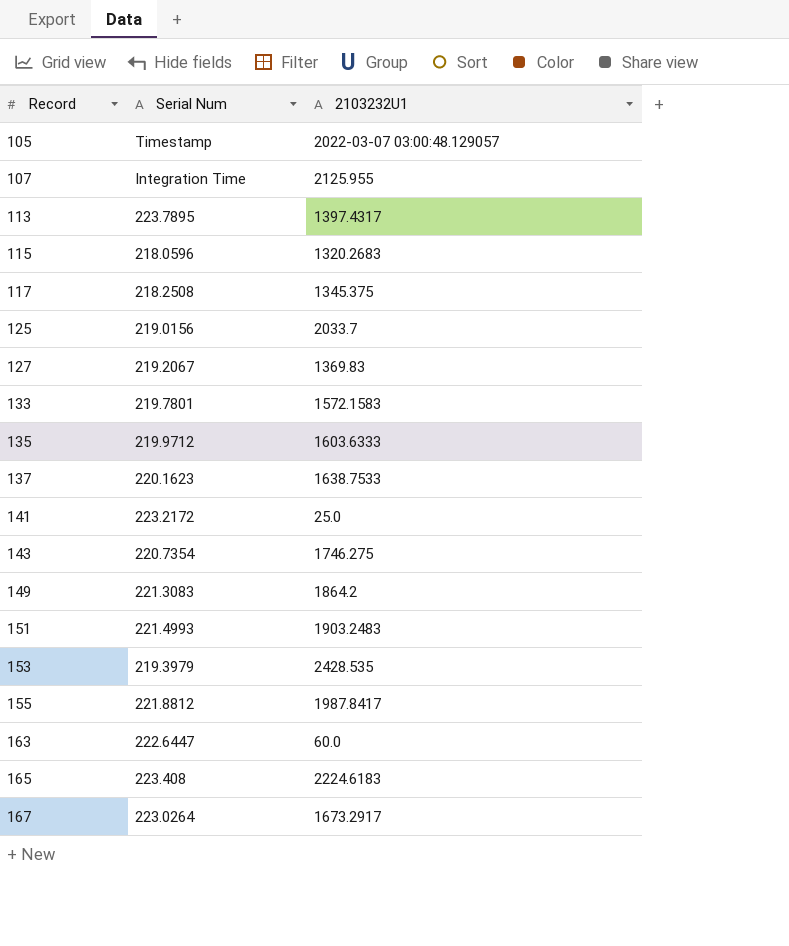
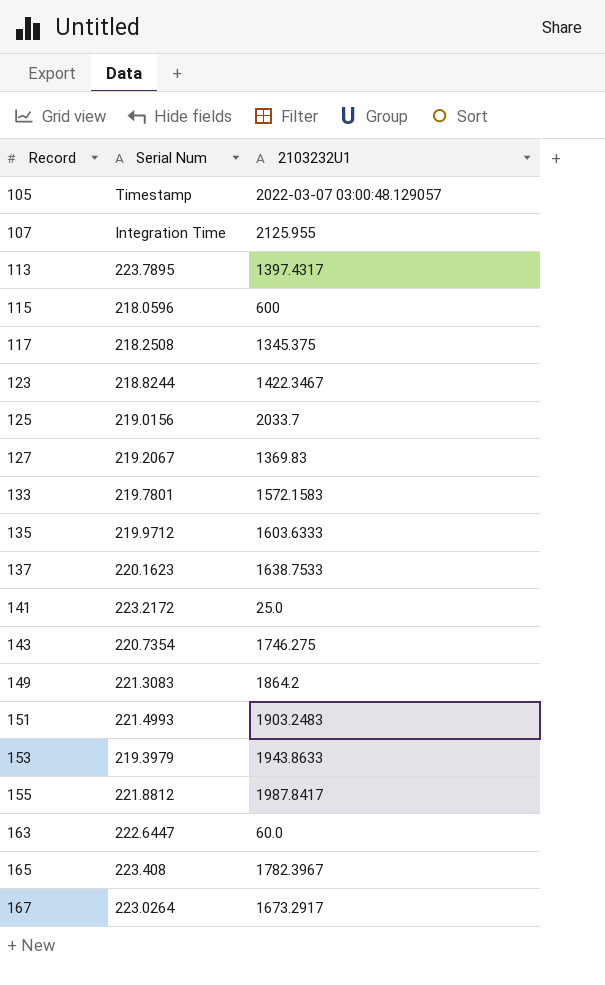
115 | 2103232U1: 1320.2683 -> 600
row 123: none -> 218.8244 | 1422.3467
153 | 2103232U1: 2428.535 -> 1943.8633
165 | 2103232U1: 2224.6183 -> 1782.3967

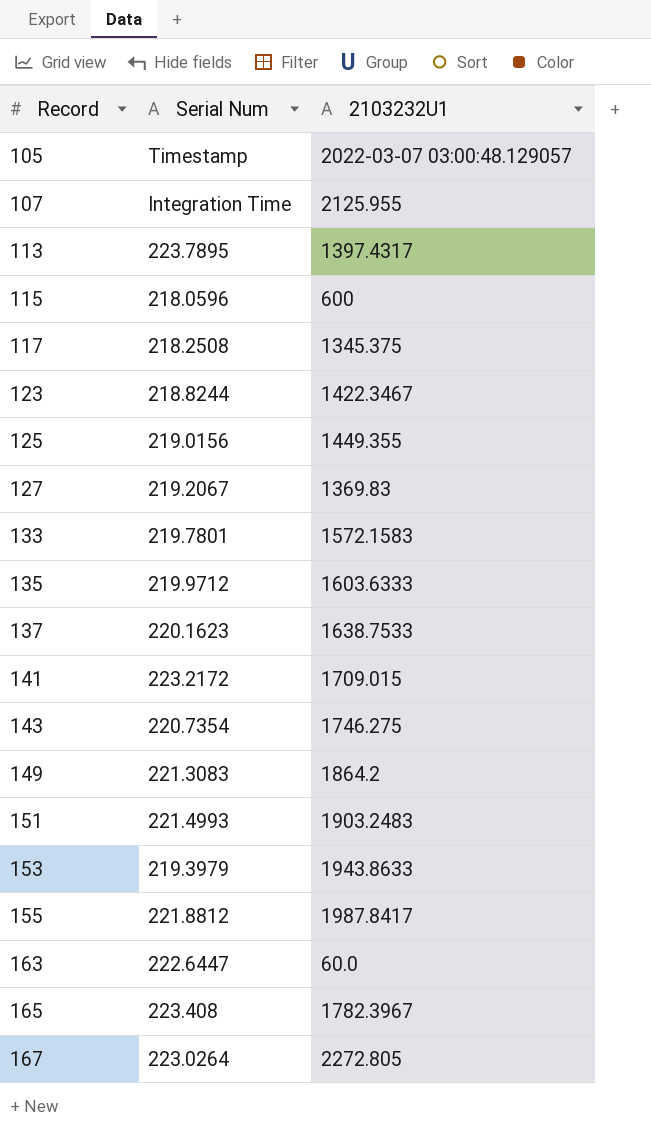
125 | 2103232U1: 2033.7 -> 1449.355
141 | 2103232U1: 25.0 -> 1709.015
167 | 2103232U1: 1673.2917 -> 2272.805

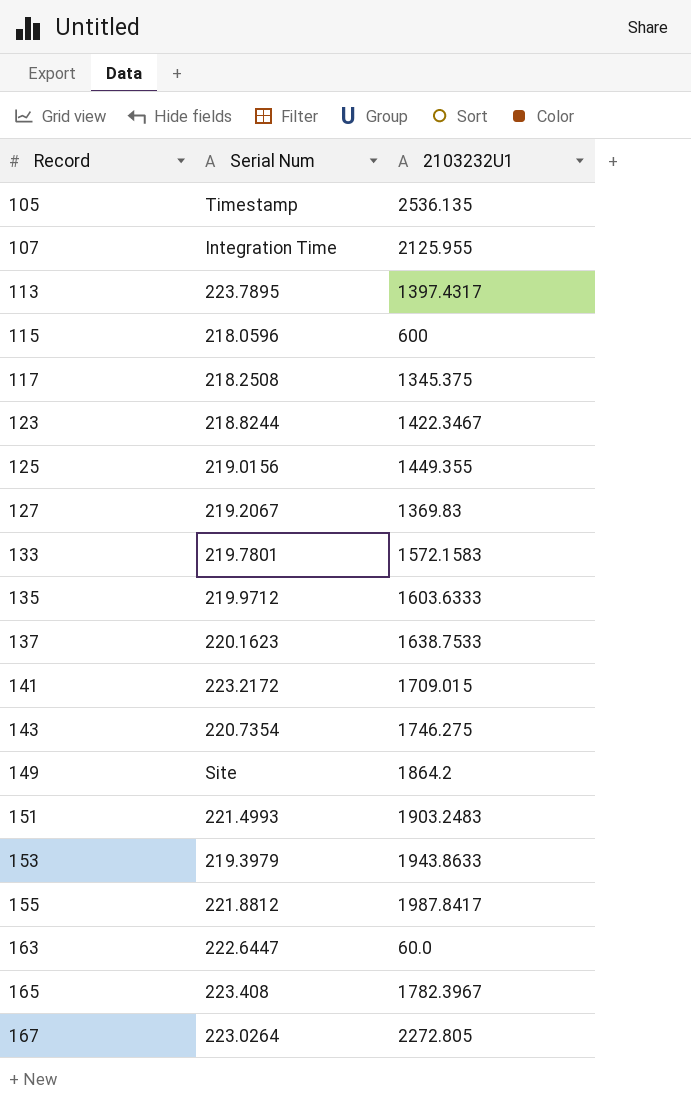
105 | 2103232U1: 2022-03-07 03:00:48.129057 -> 2536.135
149 | Serial Num: 221.3083 -> Site

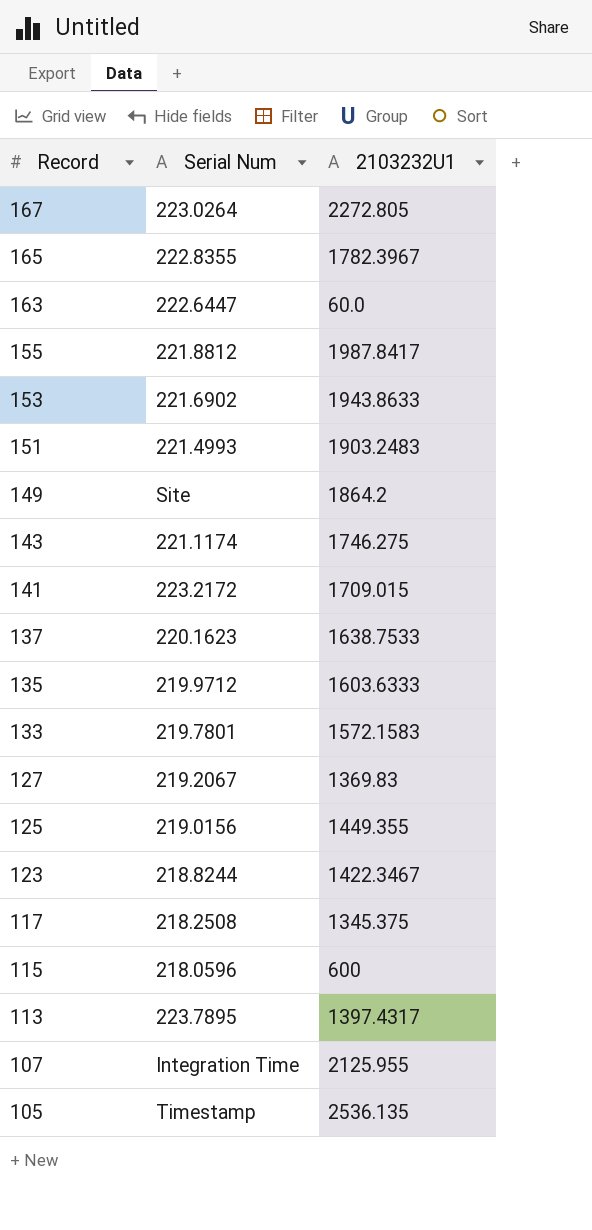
row order: Record ascending -> Record descending
165 | Serial Num: 223.408 -> 222.8355
153 | Serial Num: 219.3979 -> 221.6902
143 | Serial Num: 220.7354 -> 221.1174

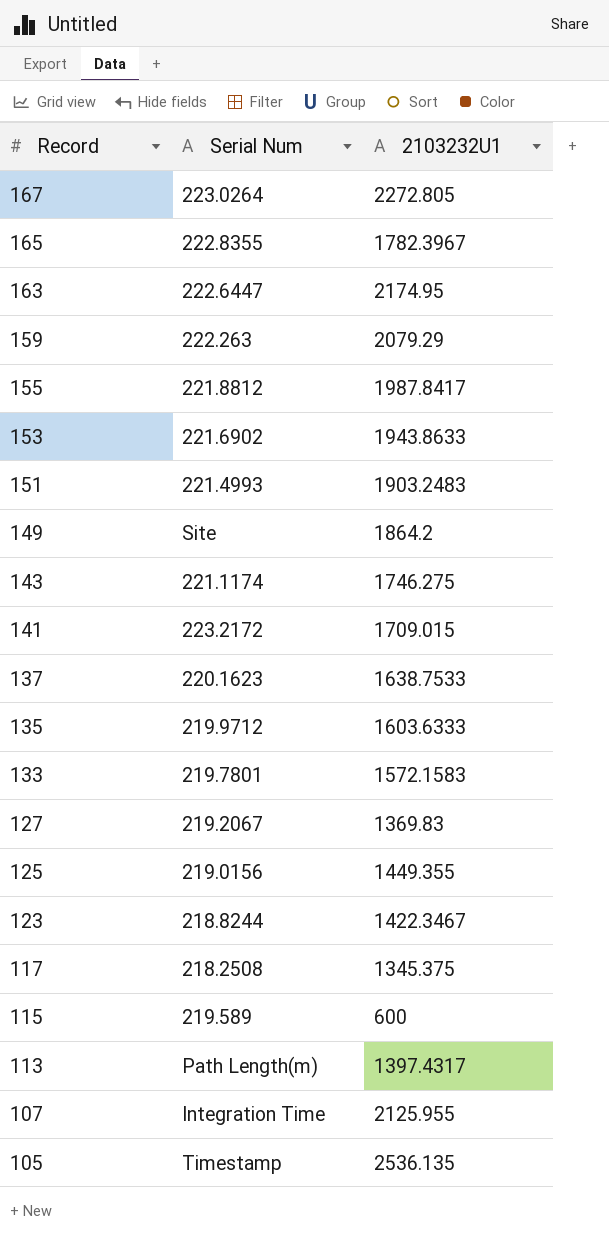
163 | 2103232U1: 60.0 -> 2174.95
row 159: none -> 222.263 | 2079.29
115 | Serial Num: 218.0596 -> 219.589
113 | Serial Num: 223.7895 -> Path Length(m)

